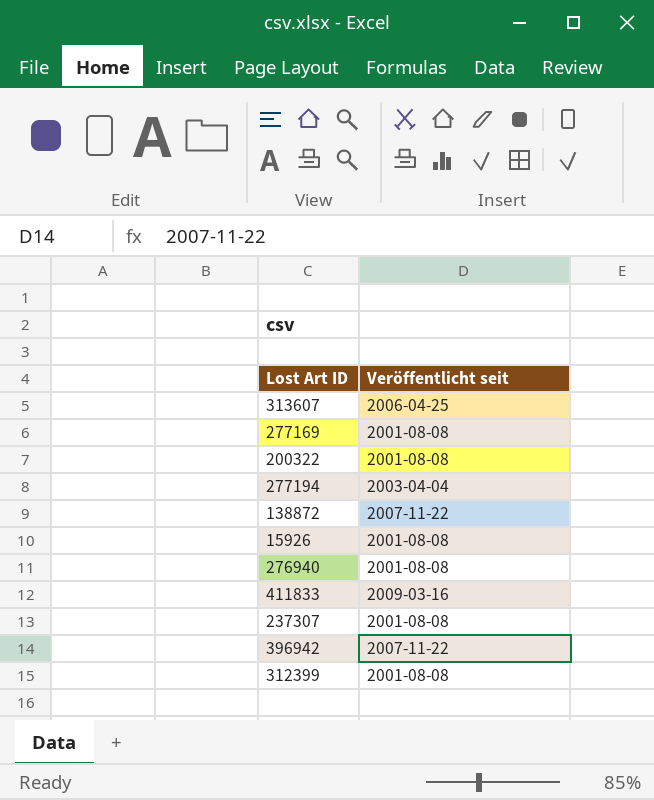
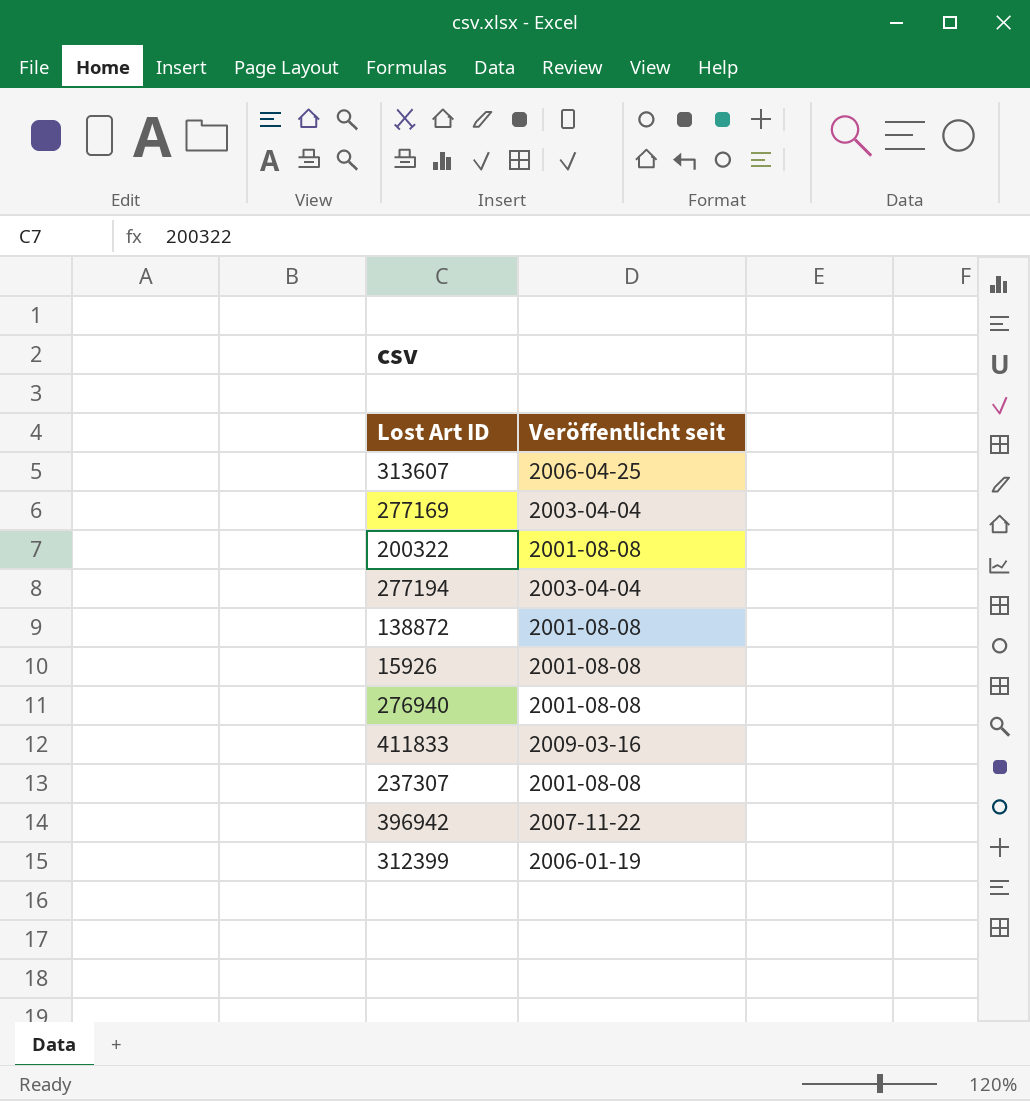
277169 | Veröffentlicht seit: 2001-08-08 -> 2003-04-04
138872 | Veröffentlicht seit: 2007-11-22 -> 2001-08-08
312399 | Veröffentlicht seit: 2001-08-08 -> 2006-01-19

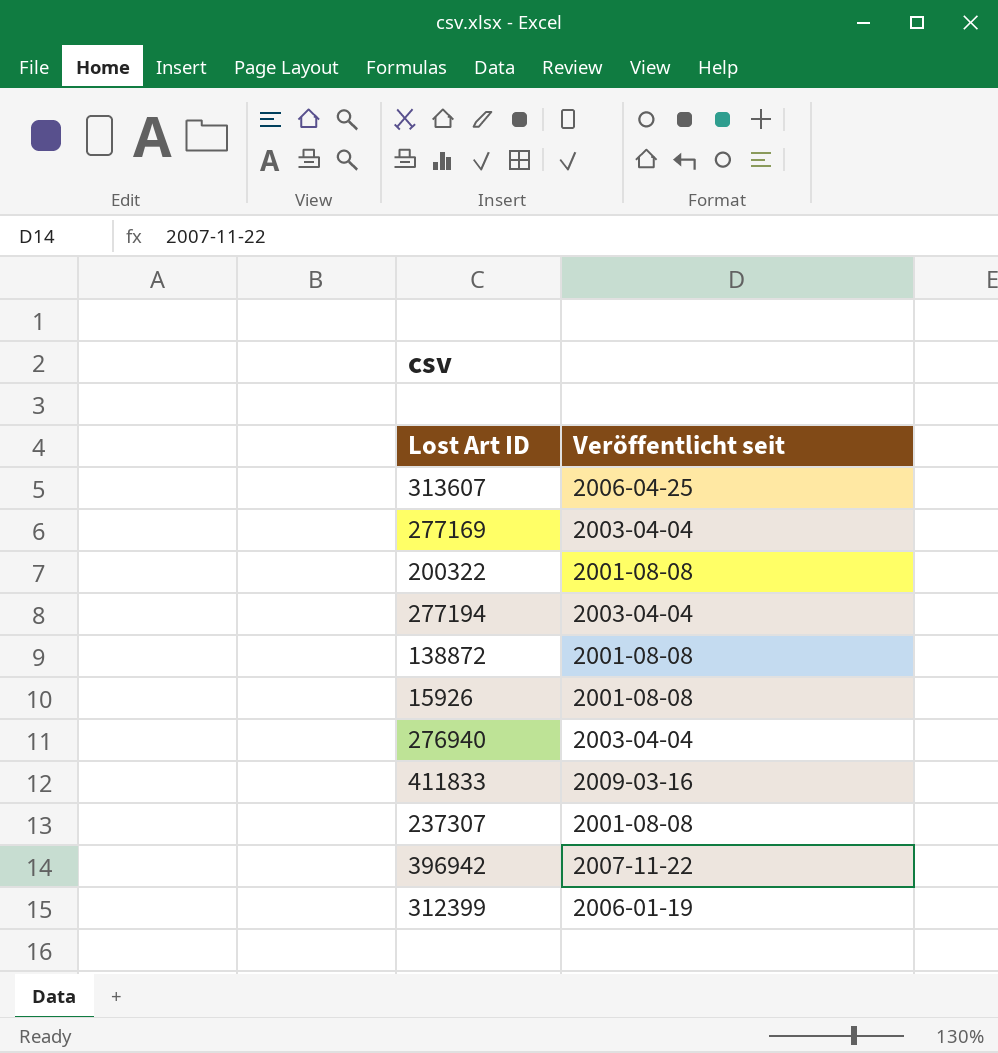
276940 | Veröffentlicht seit: 2001-08-08 -> 2003-04-04

